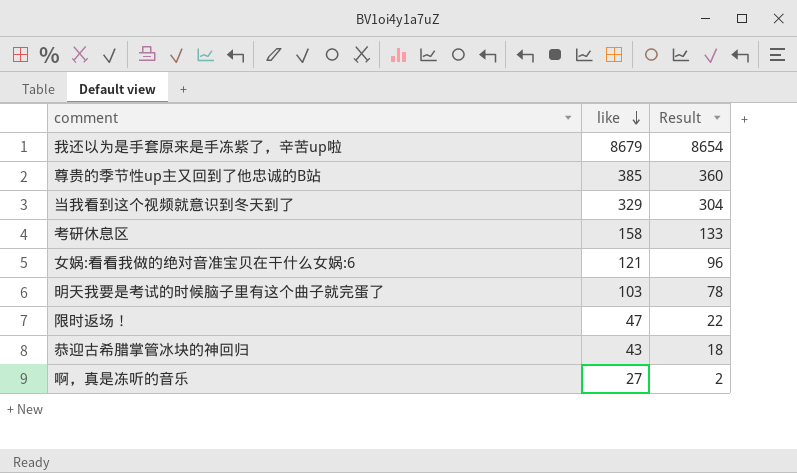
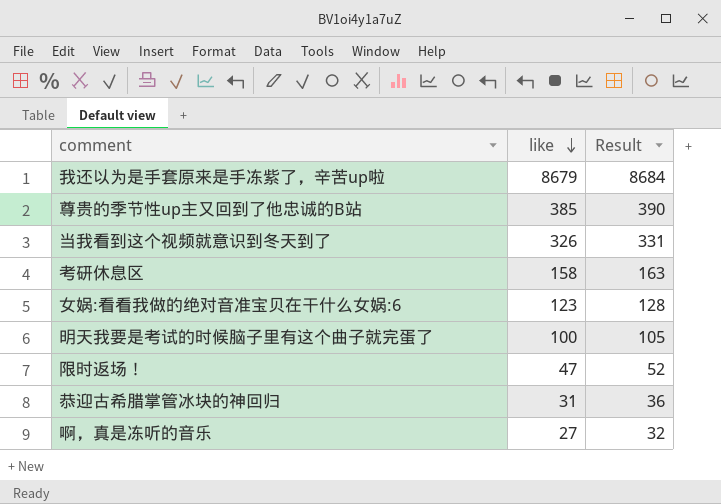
column Result | formula: [like] - 25 -> [like] + 5
当我看到这个视频就意识到冬天到了 | like: 329 -> 326
女娲:看看我做的绝对音准宝贝在干什么女娲:6 | like: 121 -> 123
明天我要是考试的时候脑子里有这个曲子就完蛋了 | like: 103 -> 100
恭迎古希腊掌管冰块的神回归 | like: 43 -> 31

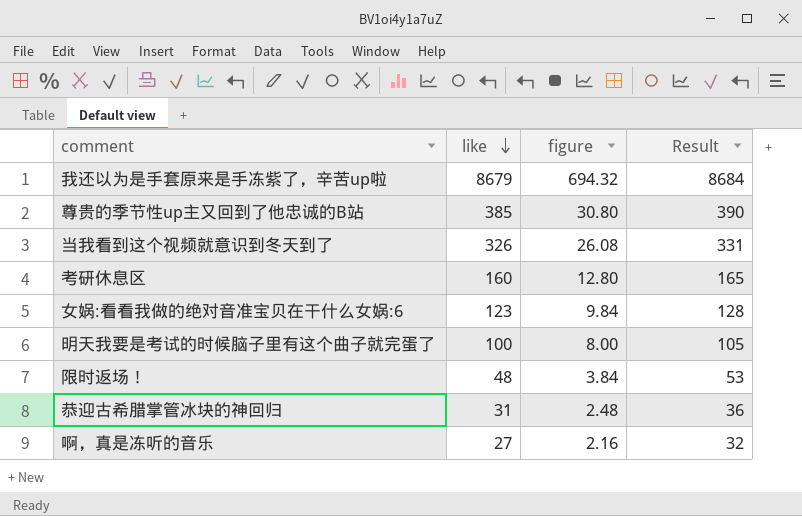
column figure | formula: none -> [like] * 0.08
考研休息区 | like: 158 -> 160
考研休息区 | Result: 163 -> 165
限时返场！ | like: 47 -> 48
限时返场！ | Result: 52 -> 53

